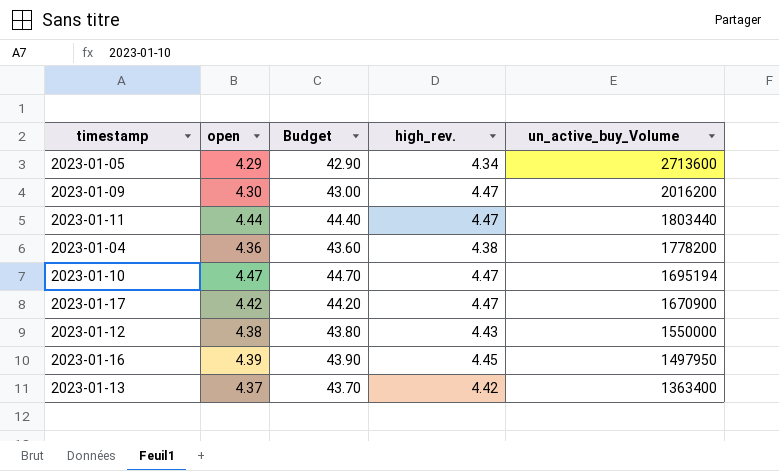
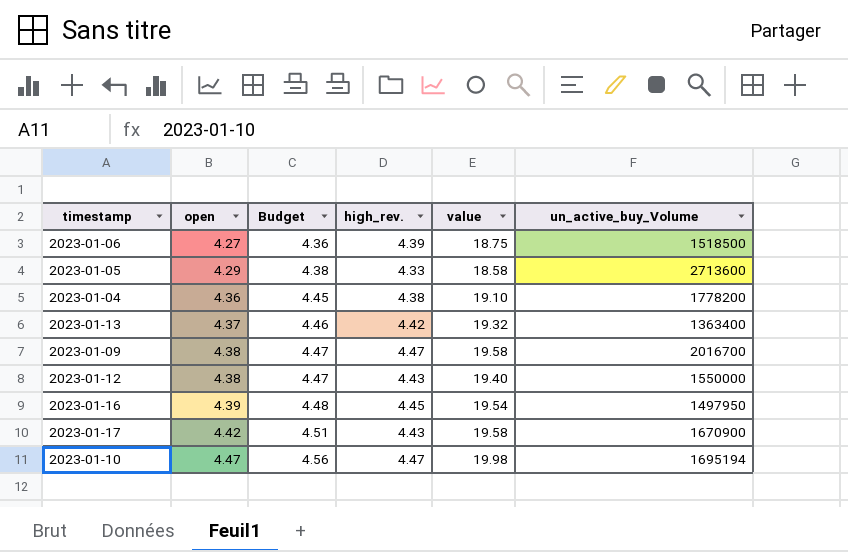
row order: un_active_buy_Volume descending -> open ascending
column Budget | formula: [open] * 10 -> [open] * 1.02
column value | formula: none -> [open] * [high_rev.]
row 2023-01-11: 4.44 | 44.40 | 4.47 | 1803440 -> none
row 2023-01-06: none -> 4.27 | 4.36 | 4.39 | 18.75 | 1518500
2023-01-05 | high_rev.: 4.34 -> 4.33
2023-01-09 | open: 4.30 -> 4.38
2023-01-09 | un_active_buy_Volume: 2016200 -> 2016700
2023-01-17 | high_rev.: 4.47 -> 4.43

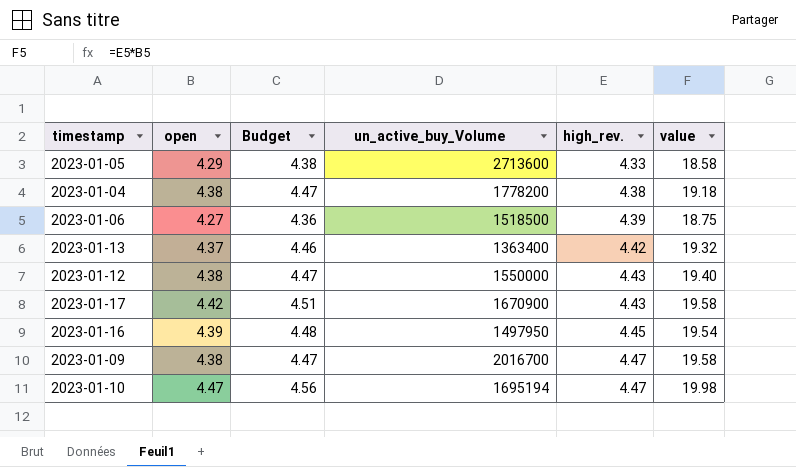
row order: open ascending -> high_rev. ascending
column un_active_buy_Volume | position: 6 -> 4
2023-01-04 | open: 4.36 -> 4.38
2023-01-04 | Budget: 4.45 -> 4.47
2023-01-04 | value: 19.10 -> 19.18

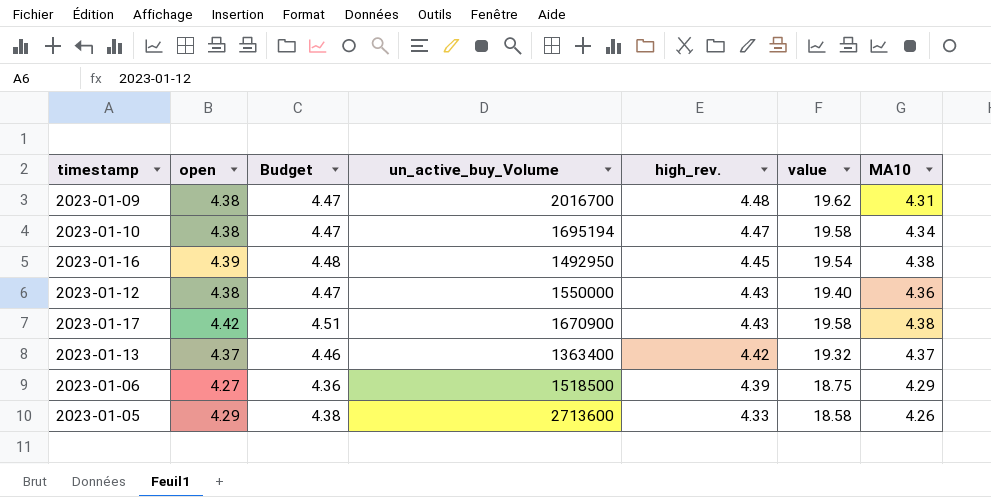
row order: high_rev. ascending -> high_rev. descending
column MA10 | position: none -> 7
row 2023-01-04: 4.38 | 4.47 | 1778200 | 4.38 | 19.18 -> none
2023-01-09 | high_rev.: 4.47 -> 4.48
2023-01-09 | value: 19.58 -> 19.62
2023-01-10 | open: 4.47 -> 4.38
2023-01-10 | Budget: 4.56 -> 4.47
2023-01-10 | value: 19.98 -> 19.58
2023-01-16 | un_active_buy_Volume: 1497950 -> 1492950

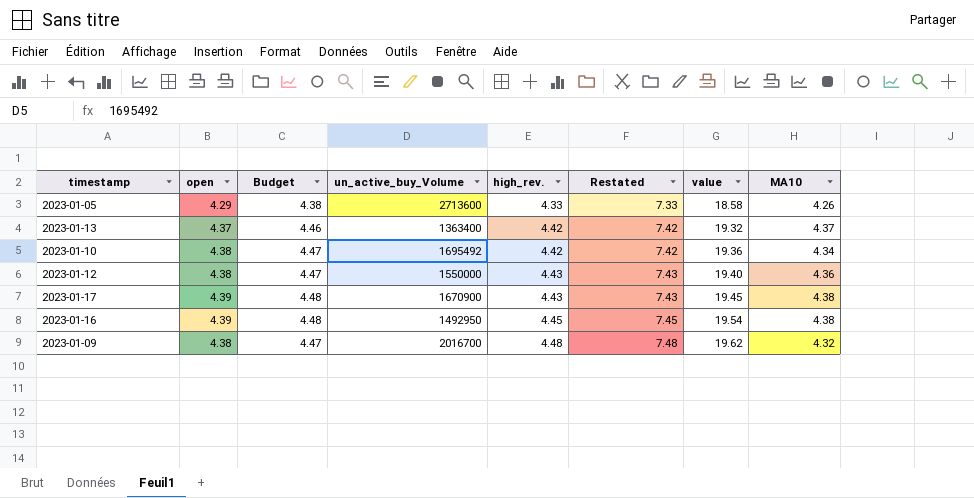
row order: high_rev. descending -> high_rev. ascending
column Restated | formula: none -> [high_rev.] + 3
row 2023-01-06: 4.27 | 4.36 | 1518500 | 4.39 | 18.75 | 4.29 -> none
2023-01-10 | un_active_buy_Volume: 1695194 -> 1695492
2023-01-10 | high_rev.: 4.47 -> 4.42
2023-01-10 | value: 19.58 -> 19.36
2023-01-17 | open: 4.42 -> 4.39
2023-01-17 | Budget: 4.51 -> 4.48
2023-01-17 | value: 19.58 -> 19.45
2023-01-09 | MA10: 4.31 -> 4.32

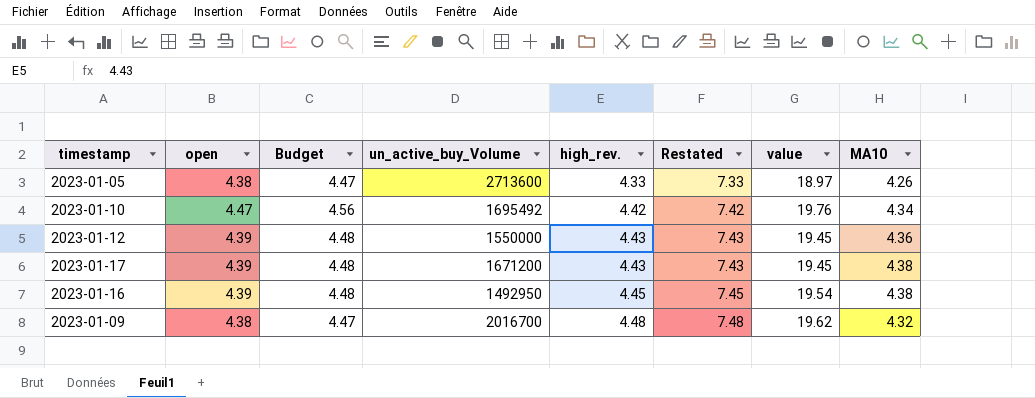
row 2023-01-13: 4.37 | 4.46 | 1363400 | 4.42 | 7.42 | 19.32 | 4.37 -> none
2023-01-05 | open: 4.29 -> 4.38
2023-01-05 | Budget: 4.38 -> 4.47
2023-01-05 | value: 18.58 -> 18.97
2023-01-10 | open: 4.38 -> 4.47
2023-01-10 | Budget: 4.47 -> 4.56
2023-01-10 | value: 19.36 -> 19.76
2023-01-12 | open: 4.38 -> 4.39
2023-01-12 | Budget: 4.47 -> 4.48
2023-01-12 | value: 19.40 -> 19.45
2023-01-17 | un_active_buy_Volume: 1670900 -> 1671200

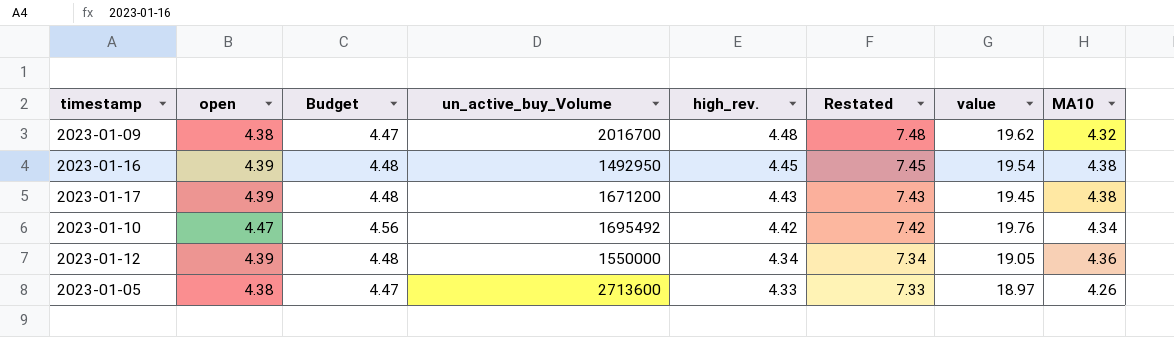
row order: high_rev. ascending -> high_rev. descending
2023-01-12 | high_rev.: 4.43 -> 4.34
2023-01-12 | Restated: 7.43 -> 7.34
2023-01-12 | value: 19.45 -> 19.05

